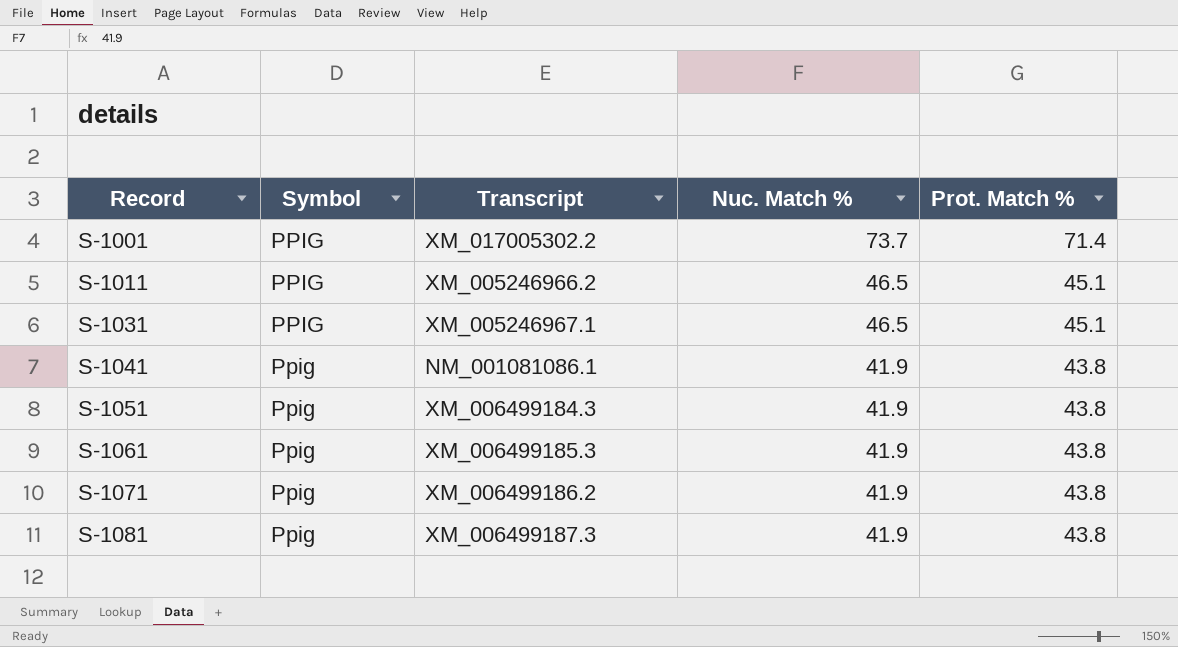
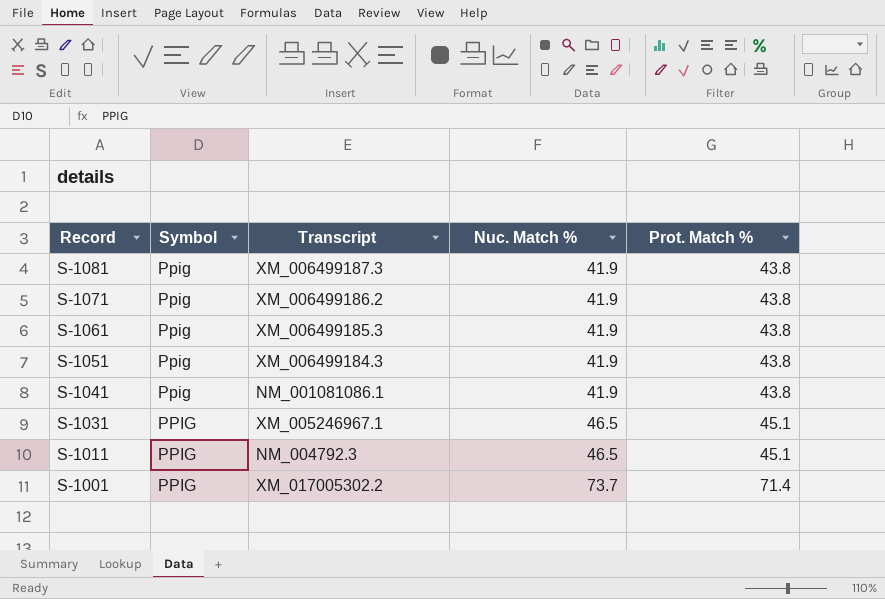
row order: Record ascending -> Record descending
S-1011 | Transcript: XM_005246966.2 -> NM_004792.3

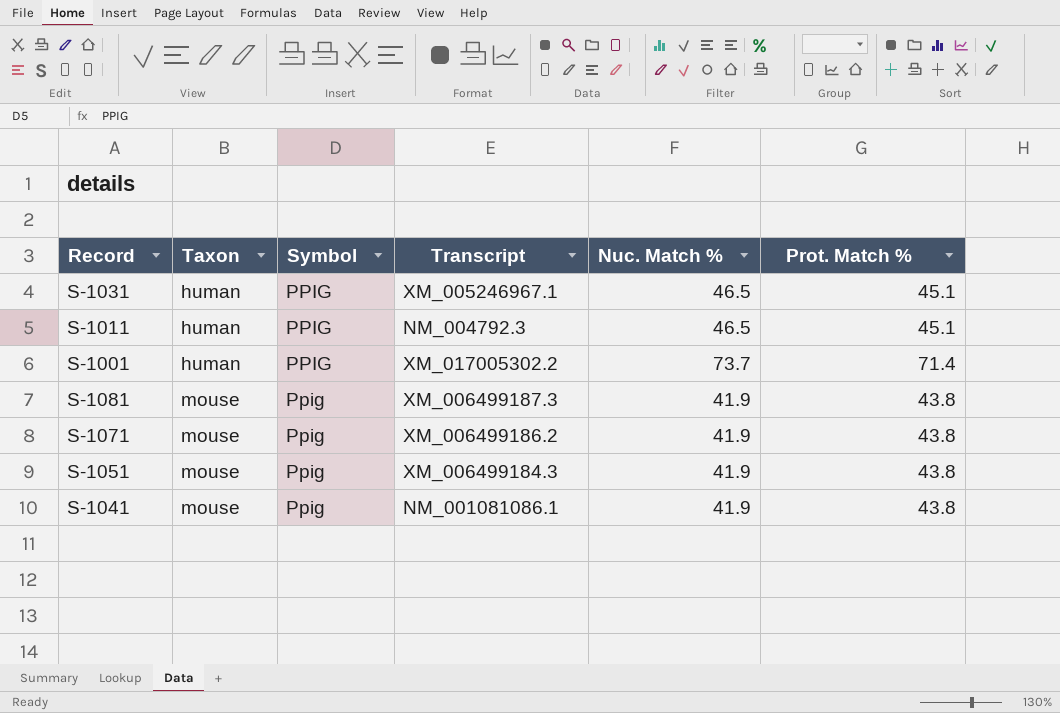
row order: Record descending -> Taxon ascending
column Taxon | position: none -> 2
row S-1061: Ppig | XM_006499185.3 | 41.9 | 43.8 -> none

